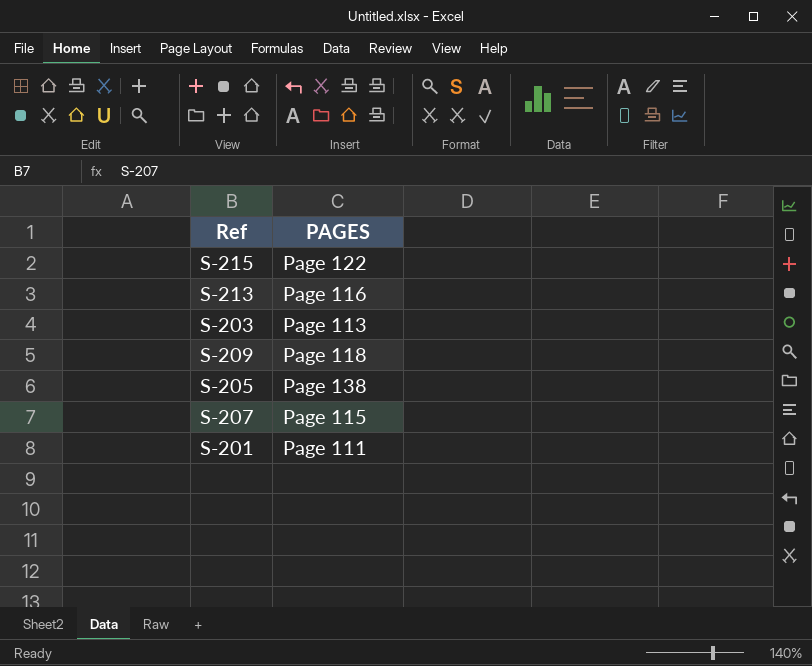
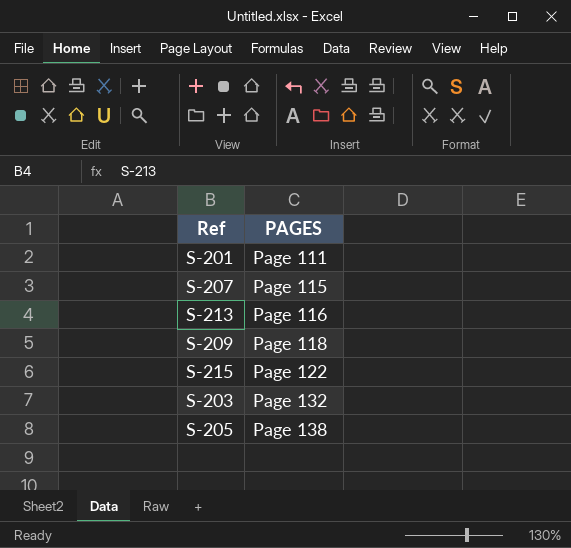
row order: none -> PAGES ascending
S-203 | PAGES: Page 113 -> Page 132

